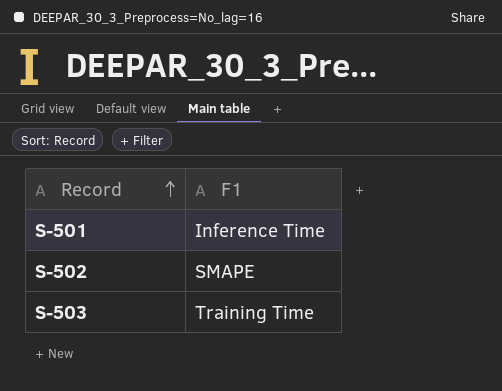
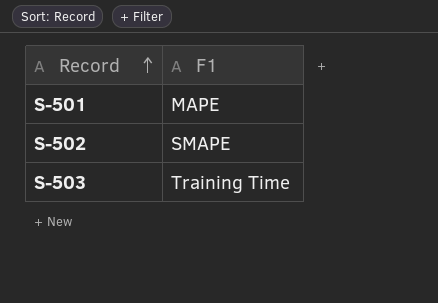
S-501 | F1: Inference Time -> MAPE

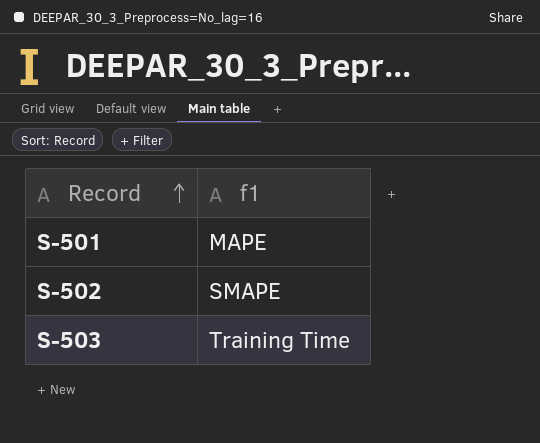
column name: F1 -> f1

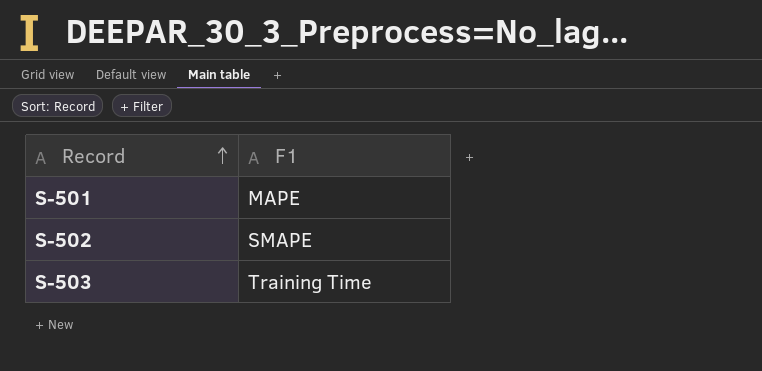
column name: f1 -> F1

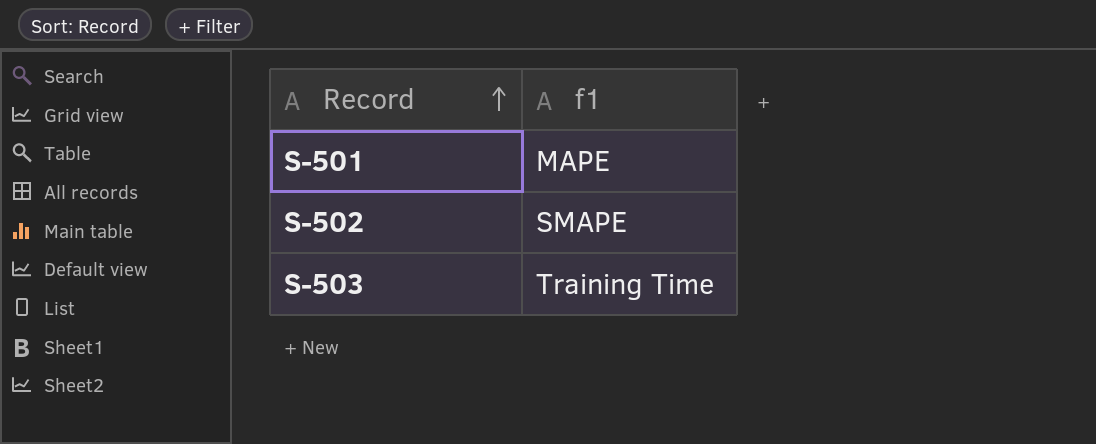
column name: F1 -> f1

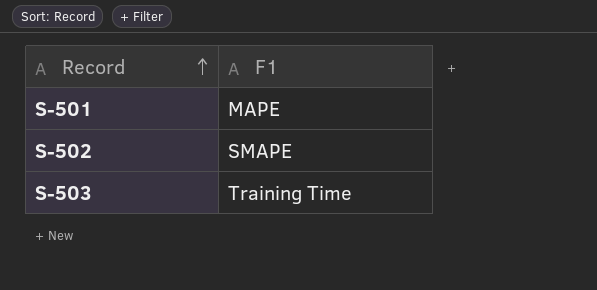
column name: f1 -> F1

